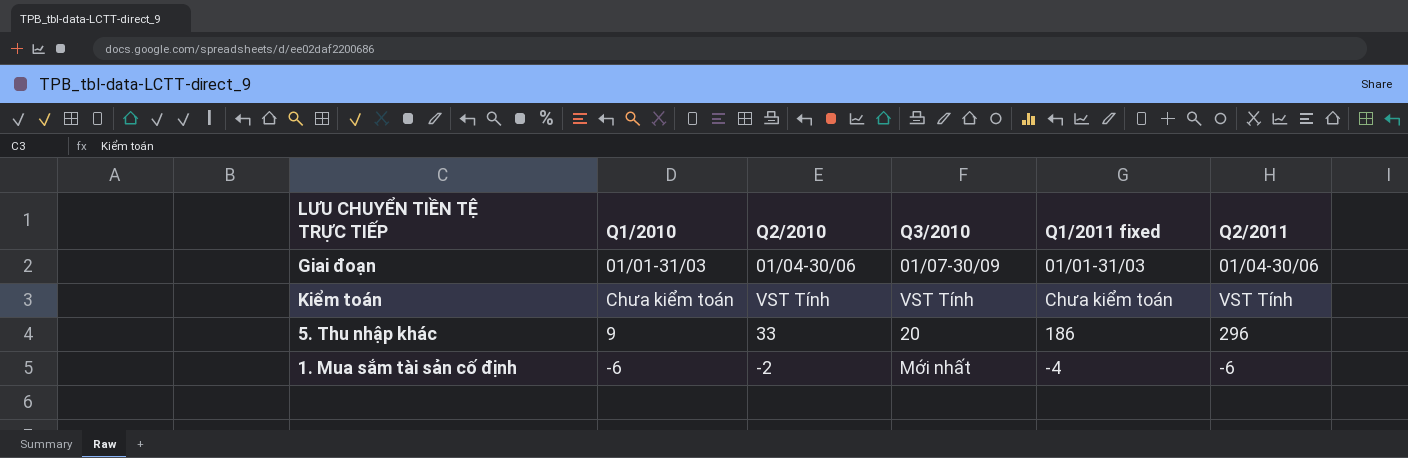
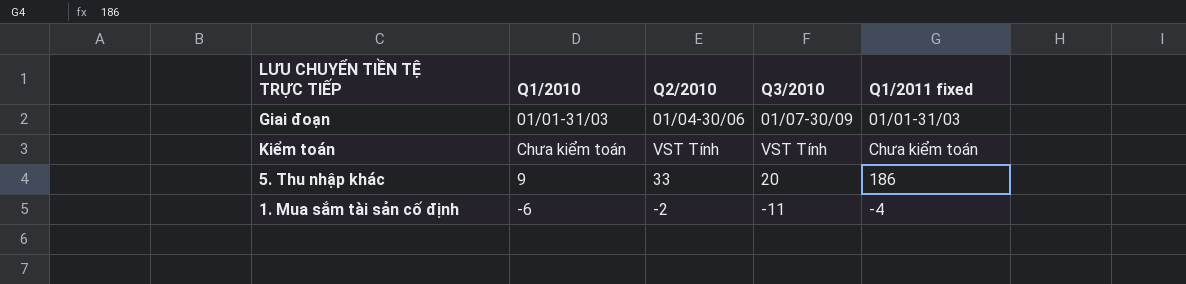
column Q2/2011 | position: 6 -> none
1. Mua sắm tài sản cố định | Q3/2010: Mới nhất -> -11

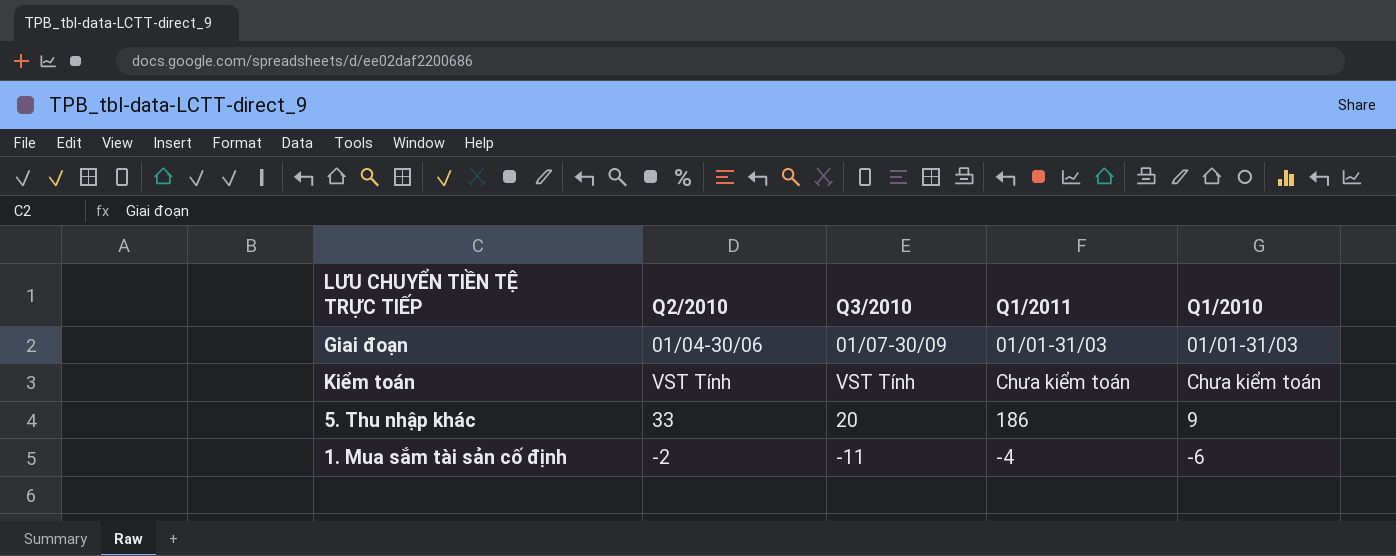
column name: Q1/2011 fixed -> Q1/2011
column Q1/2010 | position: 2 -> 5

